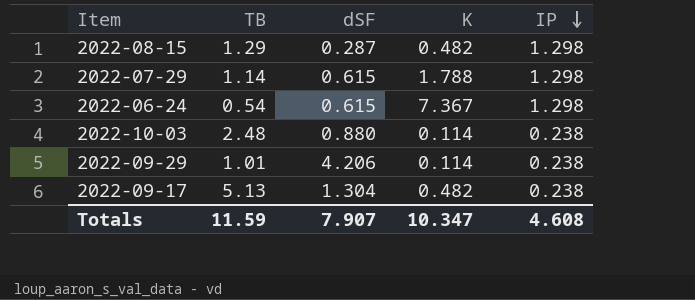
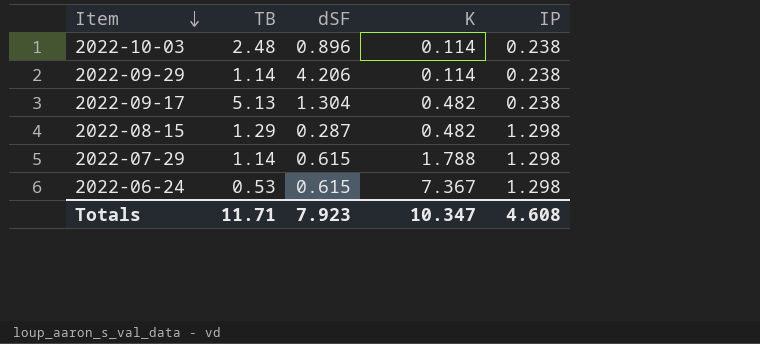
row order: IP descending -> Item descending
2022-10-03 | dSF: 0.880 -> 0.896
2022-09-29 | TB: 1.01 -> 1.14
2022-06-24 | TB: 0.54 -> 0.53
Totals | TB: 11.59 -> 11.71
Totals | dSF: 7.907 -> 7.923

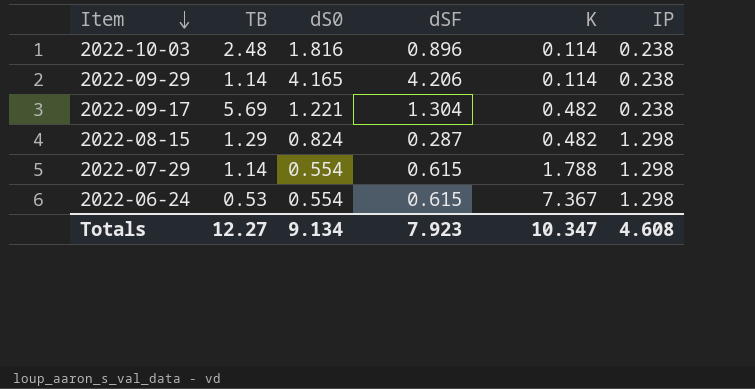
column dS0 | position: none -> 3
2022-09-17 | TB: 5.13 -> 5.69
Totals | TB: 11.71 -> 12.27

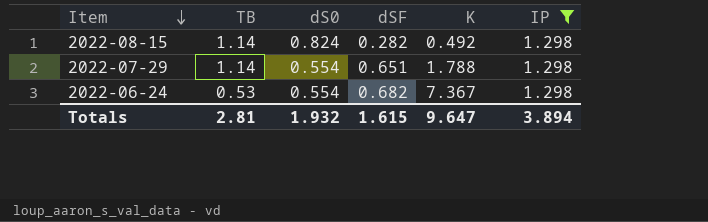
filter: none -> IP = 1.298
2022-08-15 | TB: 1.29 -> 1.14
2022-08-15 | dSF: 0.287 -> 0.282
2022-08-15 | K: 0.482 -> 0.492
2022-07-29 | dSF: 0.615 -> 0.651
2022-06-24 | dSF: 0.615 -> 0.682
Totals | TB: 12.27 -> 2.81
Totals | dS0: 9.134 -> 1.932
Totals | dSF: 7.923 -> 1.615
Totals | K: 10.347 -> 9.647
Totals | IP: 4.608 -> 3.894

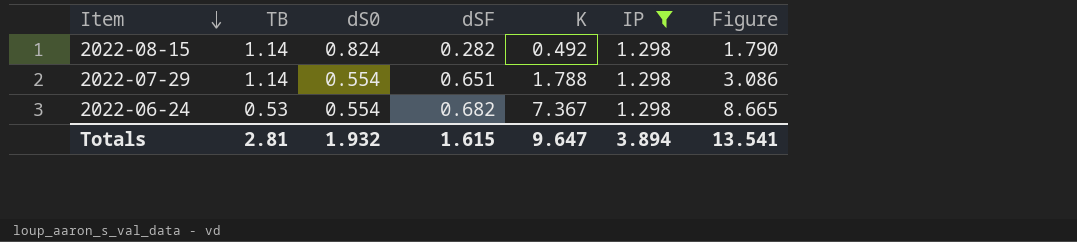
column Figure | formula: none -> [K] + [IP]

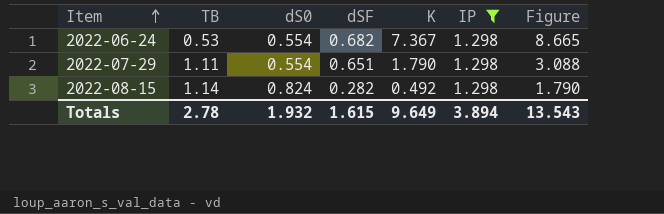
row order: Item descending -> Item ascending
2022-07-29 | TB: 1.14 -> 1.11
2022-07-29 | K: 1.788 -> 1.790
2022-07-29 | Figure: 3.086 -> 3.088
Totals | TB: 2.81 -> 2.78
Totals | K: 9.647 -> 9.649
Totals | Figure: 13.541 -> 13.543

